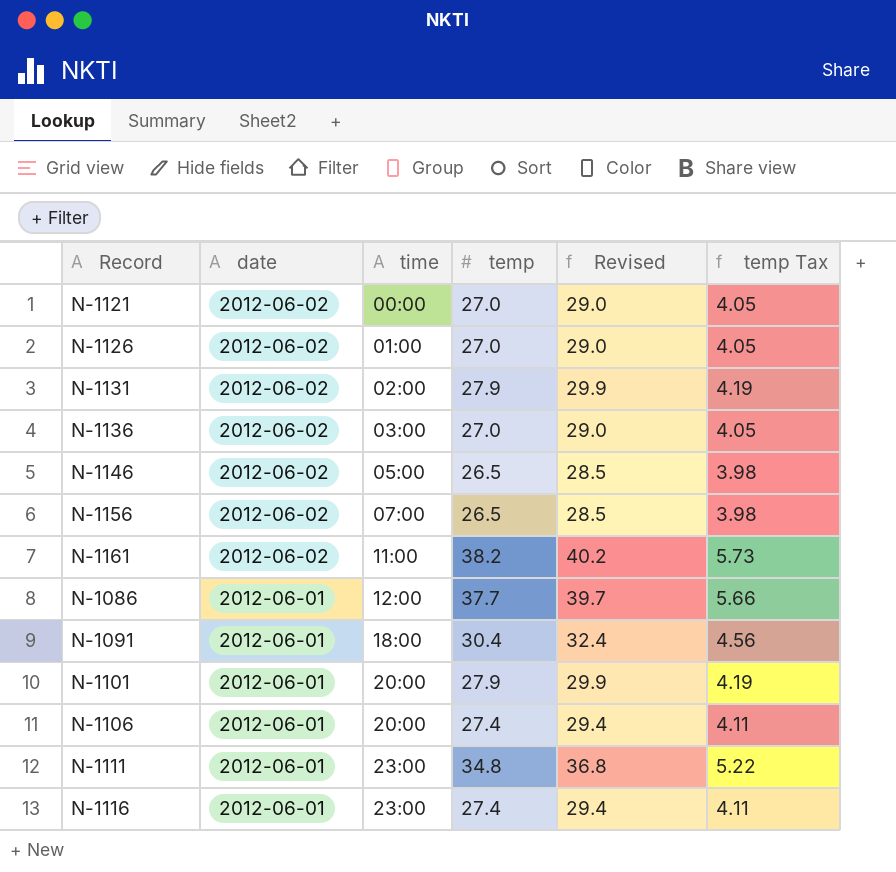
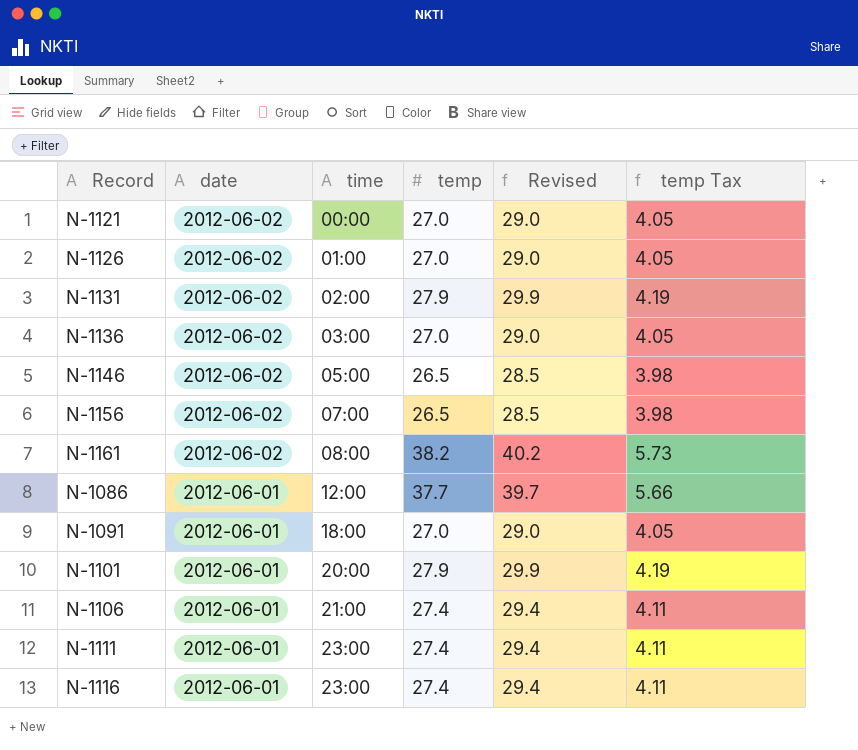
N-1161 | time: 11:00 -> 08:00
N-1091 | temp: 30.4 -> 27.0
N-1091 | Revised: 32.4 -> 29.0
N-1091 | temp Tax: 4.56 -> 4.05
N-1106 | time: 20:00 -> 21:00
N-1111 | temp: 34.8 -> 27.4
N-1111 | Revised: 36.8 -> 29.4
N-1111 | temp Tax: 5.22 -> 4.11

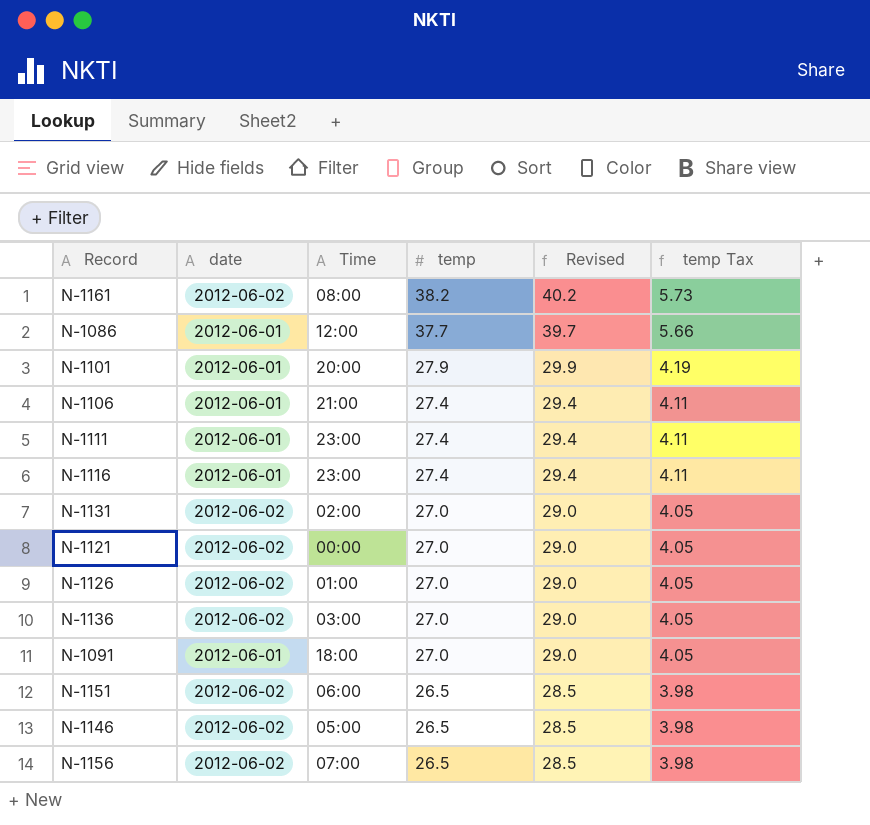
row order: date descending -> temp descending
column name: time -> Time
N-1131 | temp: 27.9 -> 27.0
N-1131 | Revised: 29.9 -> 29.0
N-1131 | temp Tax: 4.19 -> 4.05
row N-1151: none -> 2012-06-02 | 06:00 | 26.5 | 28.5 | 3.98

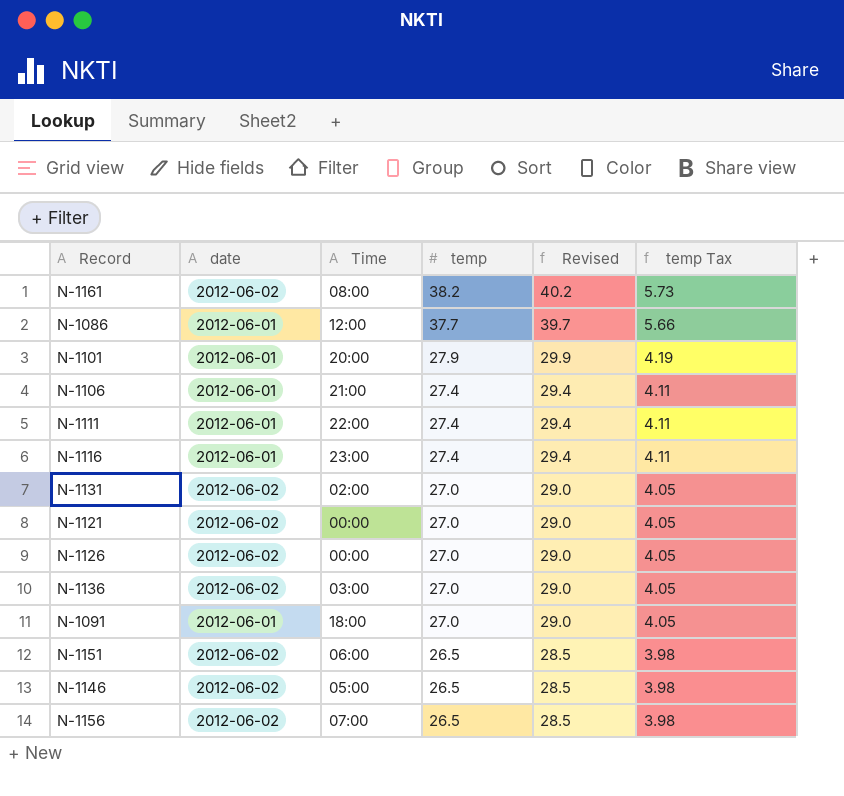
N-1111 | Time: 23:00 -> 22:00
N-1126 | Time: 01:00 -> 00:00

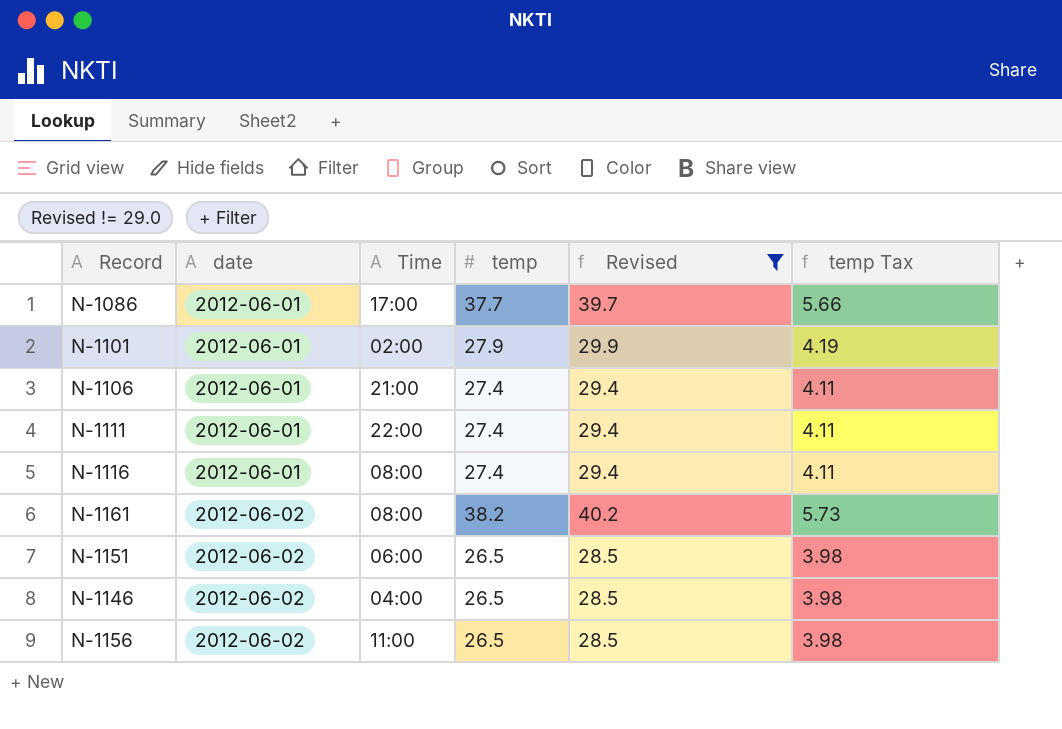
filter: none -> Revised != 29.0
row order: temp descending -> date ascending
N-1086 | Time: 12:00 -> 17:00
N-1101 | Time: 20:00 -> 02:00
N-1116 | Time: 23:00 -> 08:00
N-1146 | Time: 05:00 -> 04:00
N-1156 | Time: 07:00 -> 11:00

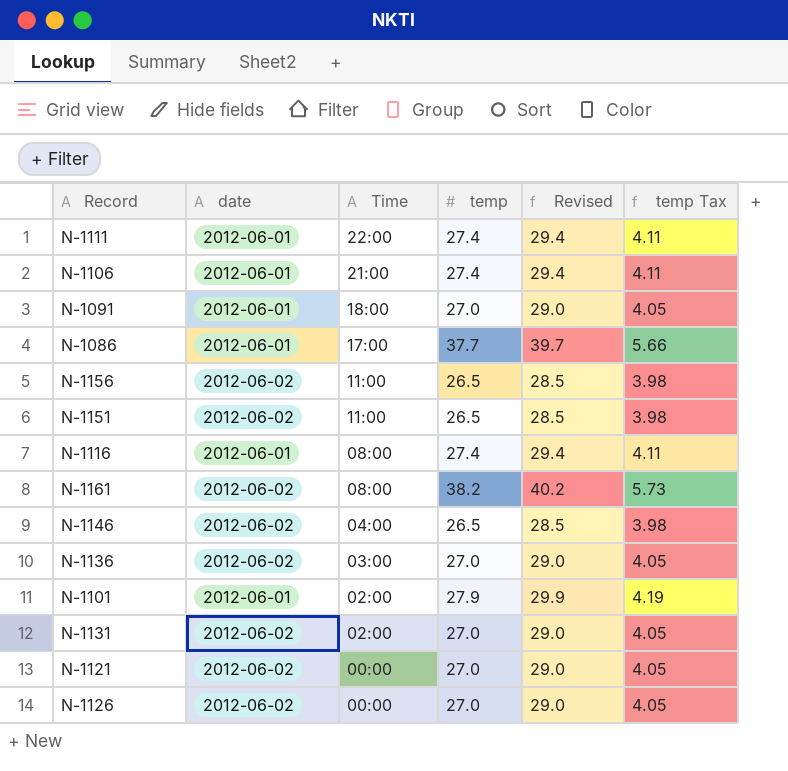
filter: Revised != 29.0 -> none
row order: date ascending -> Time descending
N-1151 | Time: 06:00 -> 11:00

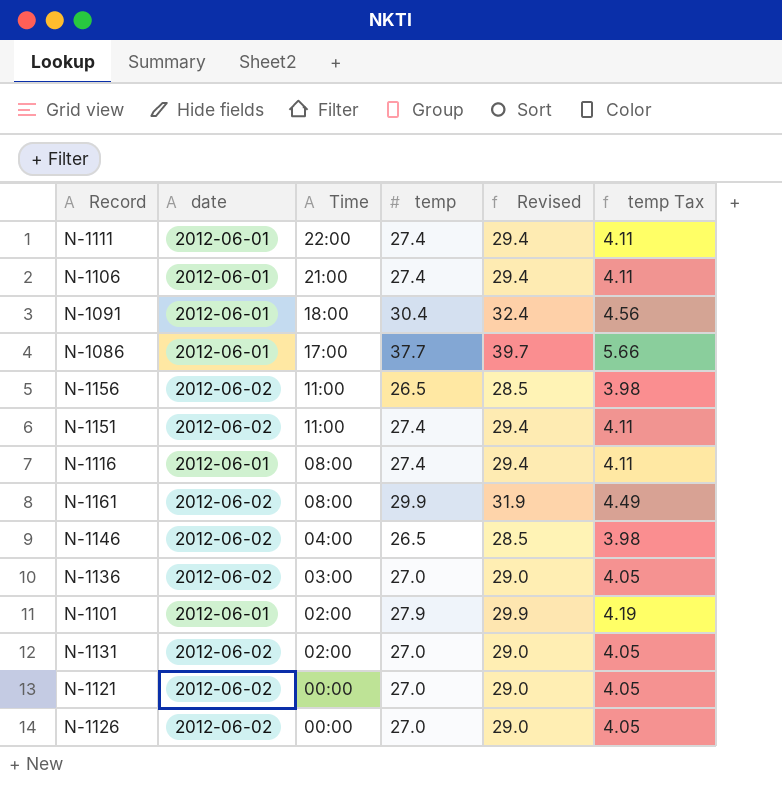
N-1091 | temp: 27.0 -> 30.4
N-1091 | Revised: 29.0 -> 32.4
N-1091 | temp Tax: 4.05 -> 4.56
N-1151 | temp: 26.5 -> 27.4
N-1151 | Revised: 28.5 -> 29.4
N-1151 | temp Tax: 3.98 -> 4.11
N-1161 | temp: 38.2 -> 29.9
N-1161 | Revised: 40.2 -> 31.9
N-1161 | temp Tax: 5.73 -> 4.49

